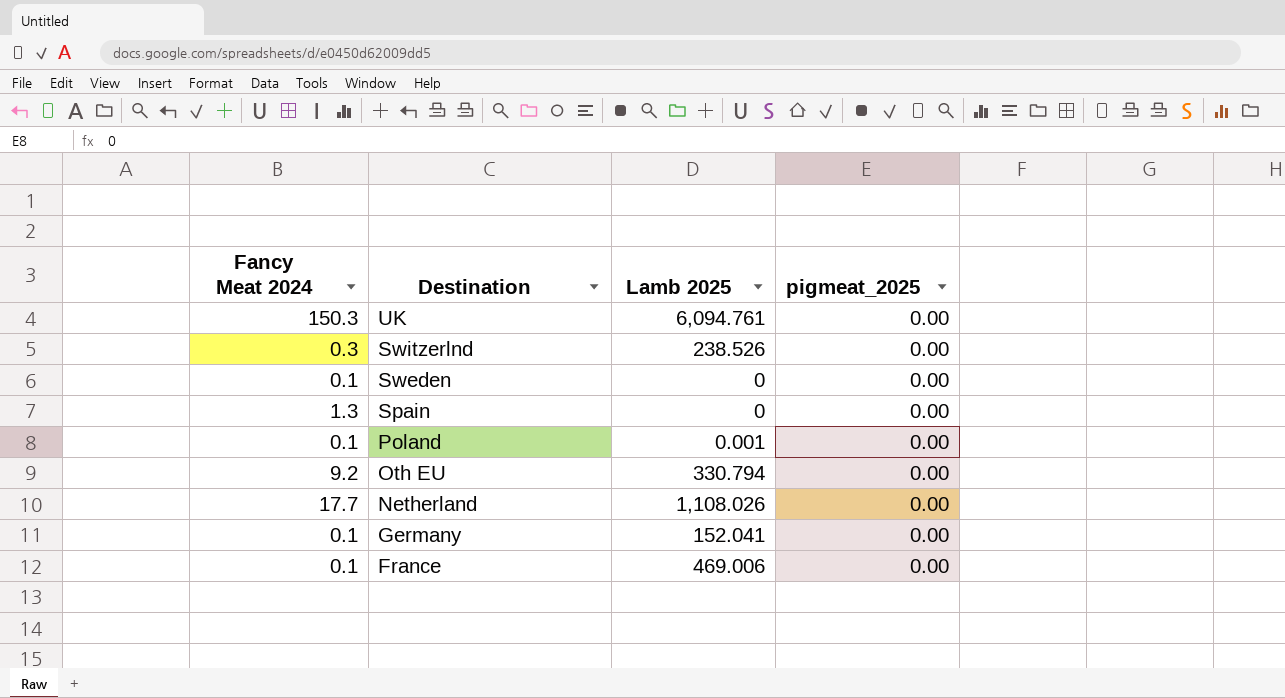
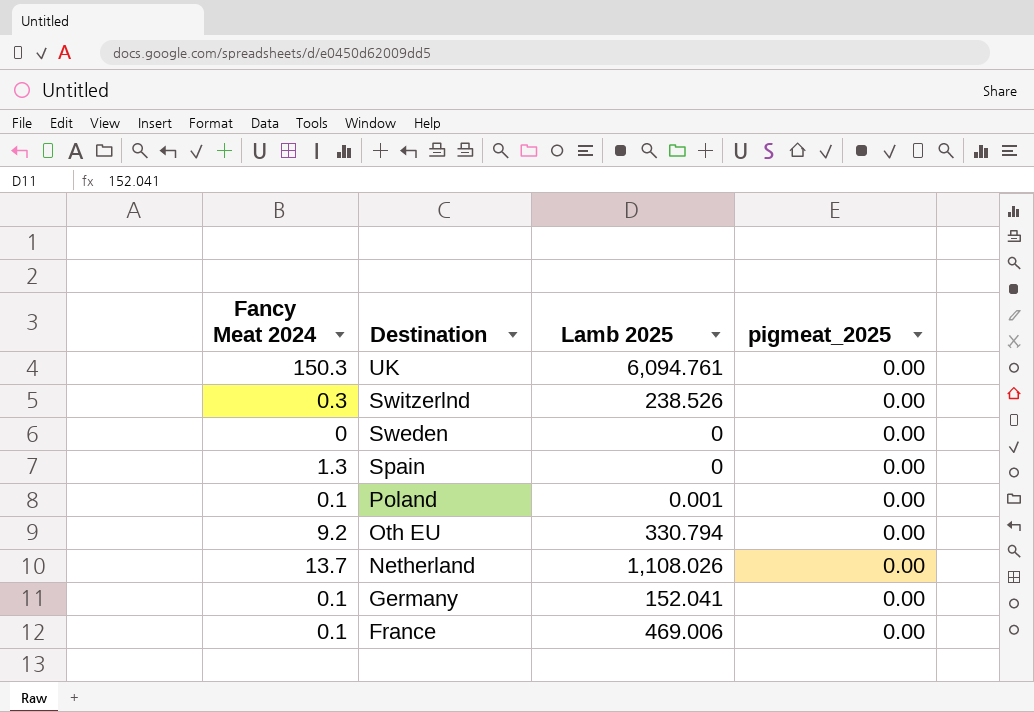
Sweden | Fancy Meat 2024: 0.1 -> 0
Netherland | Fancy Meat 2024: 17.7 -> 13.7

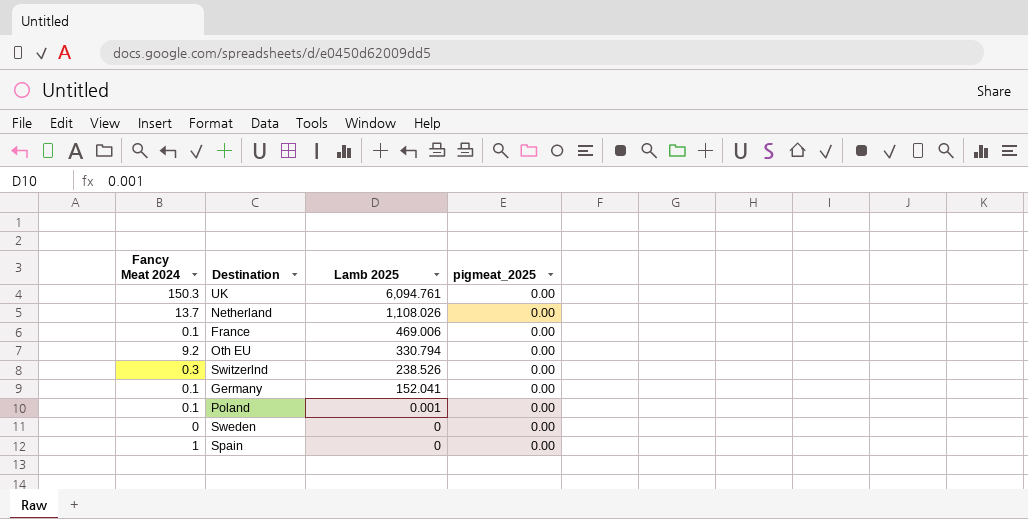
row order: Destination descending -> Lamb 2025 descending
Spain | Fancy Meat 2024: 1.3 -> 1

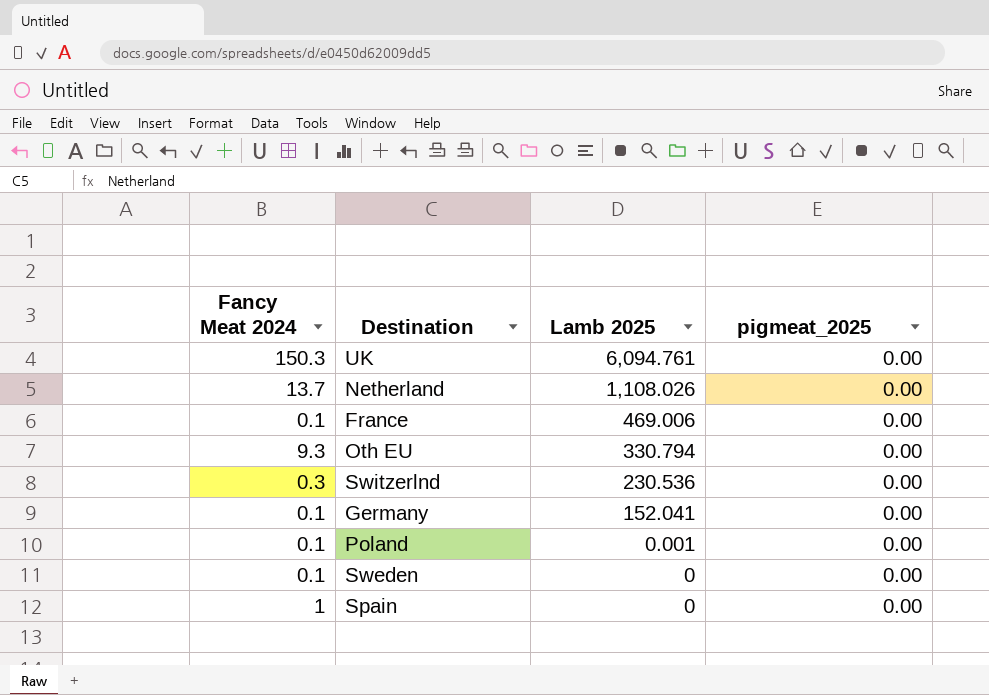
Oth EU | Fancy Meat 2024: 9.2 -> 9.3
Switzerlnd | Lamb 2025: 238.526 -> 230.536
Sweden | Fancy Meat 2024: 0 -> 0.1

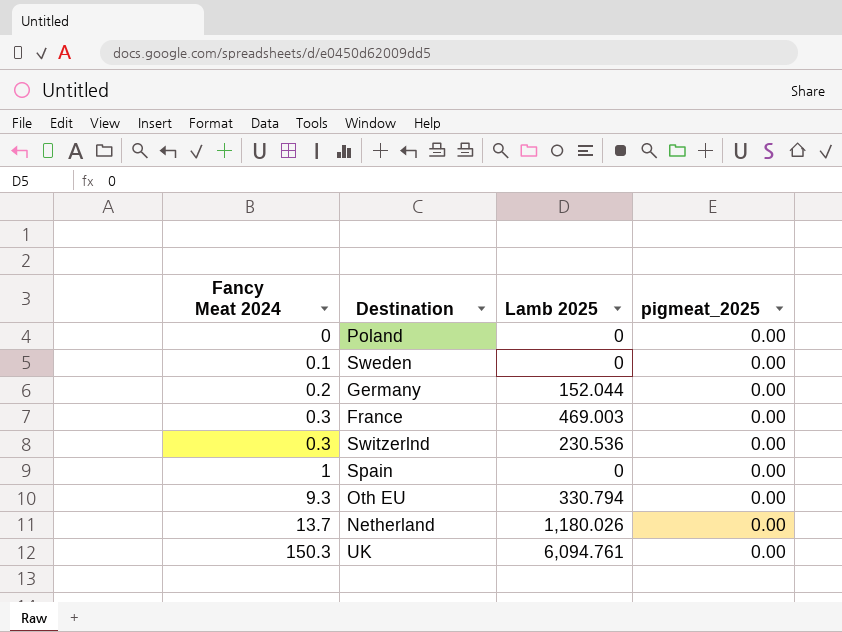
row order: Lamb 2025 descending -> Fancy Meat 2024 ascending
Poland | Fancy Meat 2024: 0.1 -> 0
Poland | Lamb 2025: 0.001 -> 0
Germany | Fancy Meat 2024: 0.1 -> 0.2
Germany | Lamb 2025: 152.041 -> 152.044
France | Fancy Meat 2024: 0.1 -> 0.3
France | Lamb 2025: 469.006 -> 469.003
Netherland | Lamb 2025: 1,108.026 -> 1,180.026

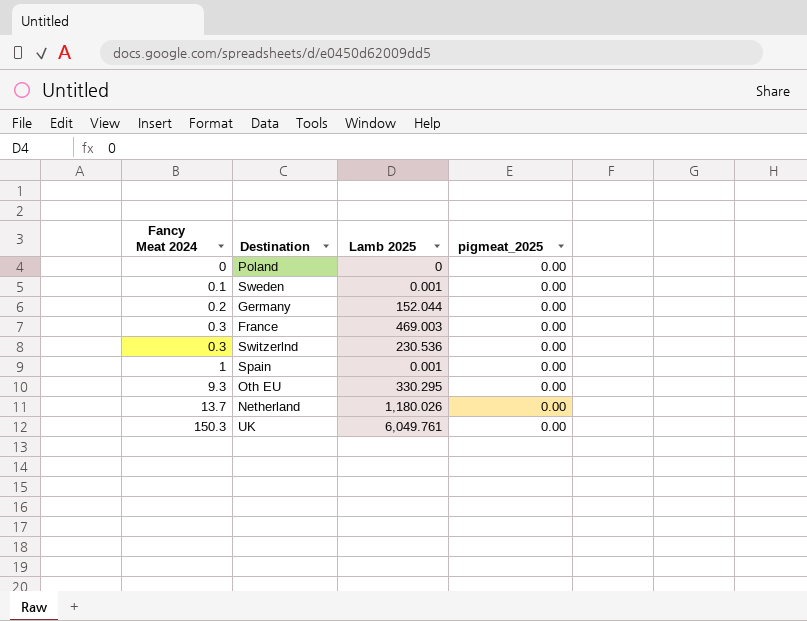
Sweden | Lamb 2025: 0 -> 0.001
Spain | Lamb 2025: 0 -> 0.001
Oth EU | Lamb 2025: 330.794 -> 330.295
UK | Lamb 2025: 6,094.761 -> 6,049.761

